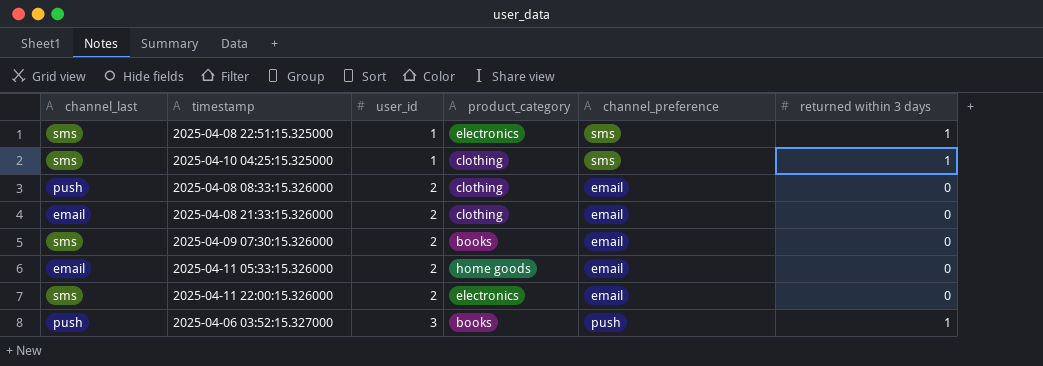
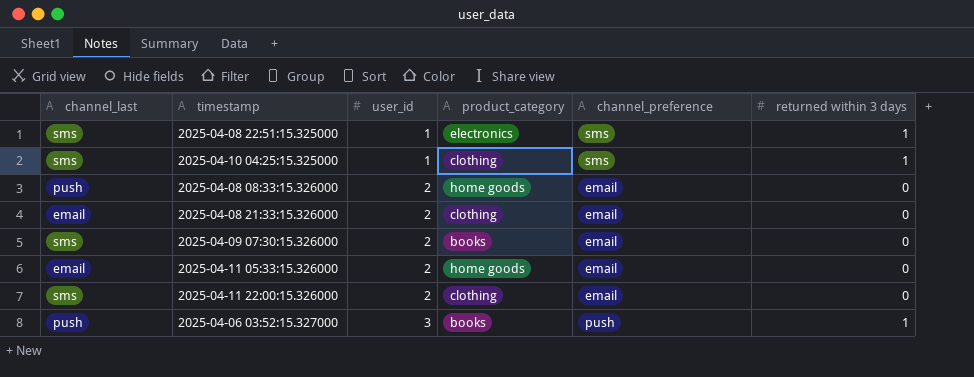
2025-04-08 08:33:15.326000 | product_category: clothing -> home goods
2025-04-11 22:00:15.326000 | product_category: electronics -> clothing

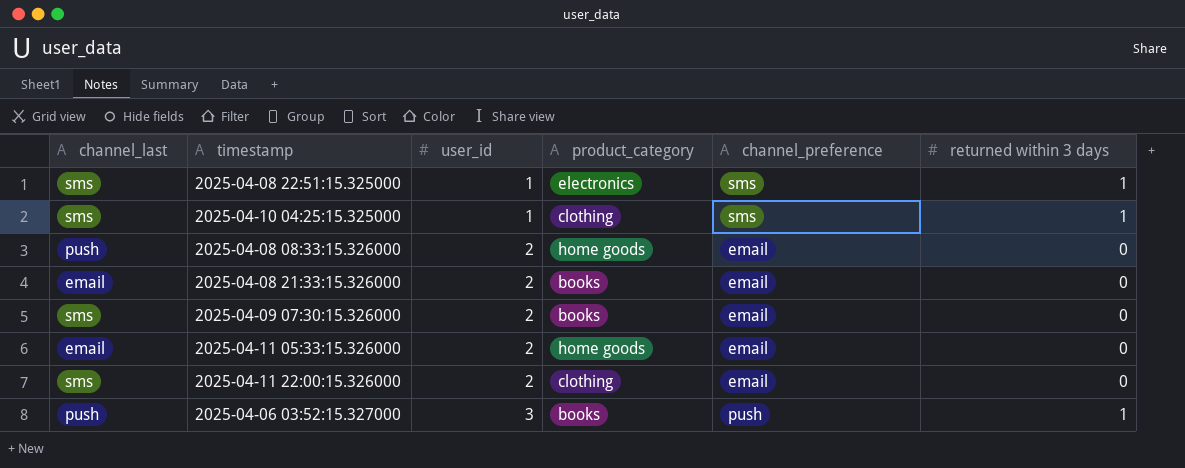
2025-04-08 21:33:15.326000 | product_category: clothing -> books

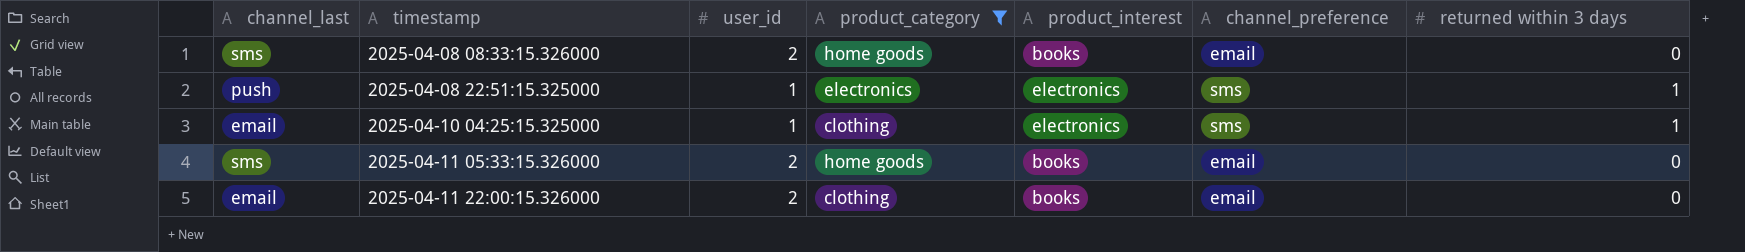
filter: none -> product_category != books
row order: user_id ascending -> timestamp ascending
column product_interest | position: none -> 5
2025-04-08 08:33:15.326000 | channel_last: push -> sms
2025-04-08 22:51:15.325000 | channel_last: sms -> push
2025-04-10 04:25:15.325000 | channel_last: sms -> email
2025-04-11 05:33:15.326000 | channel_last: email -> sms
2025-04-11 22:00:15.326000 | channel_last: sms -> email

